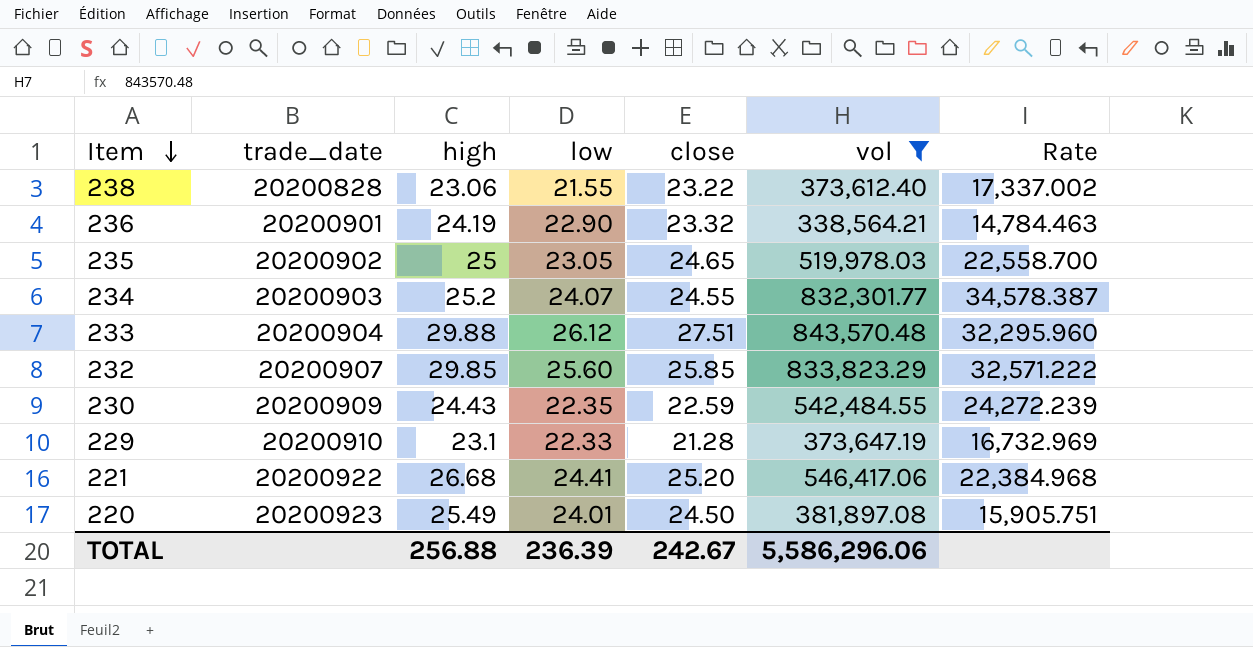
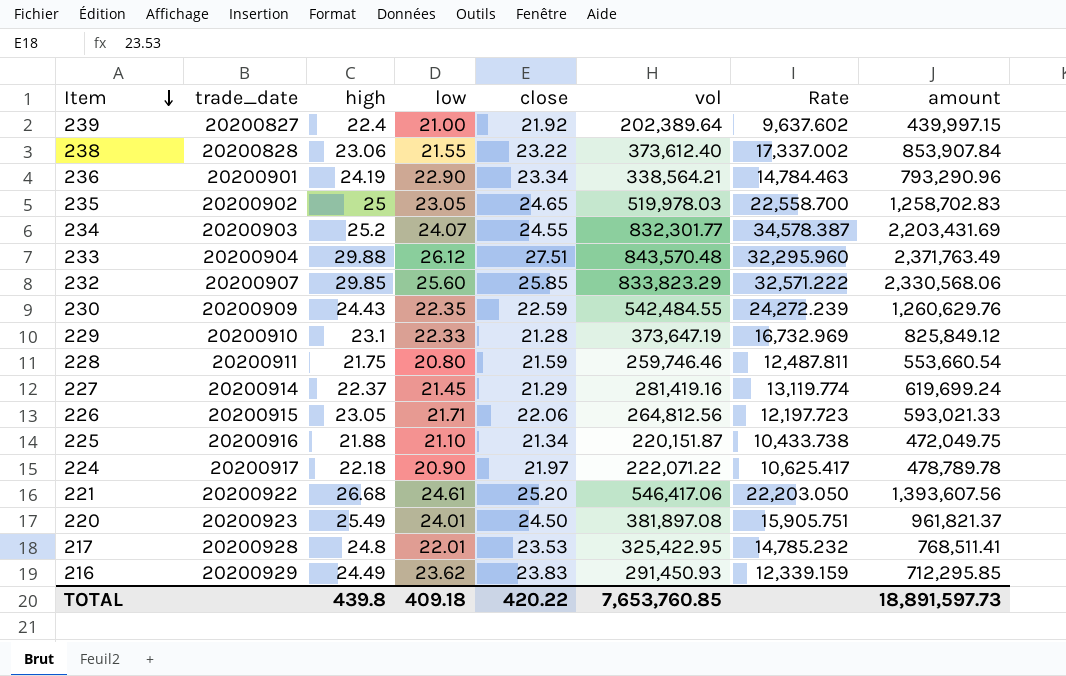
filter: vol >= 338,564.21 -> none
column amount | position: none -> 8
236 | close: 23.32 -> 23.34
221 | low: 24.41 -> 24.61
221 | Rate: 22,384.968 -> 22,203.050
TOTAL | high: 256.88 -> 439.8
TOTAL | low: 236.39 -> 409.18
TOTAL | close: 242.67 -> 420.22
TOTAL | vol: 5,586,296.06 -> 7,653,760.85

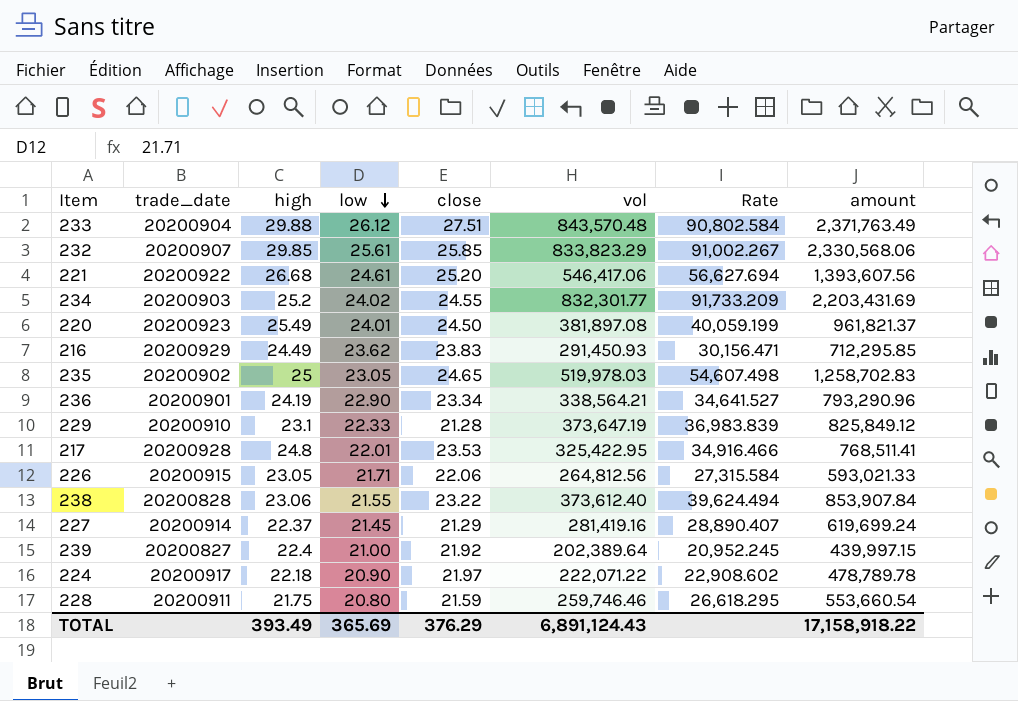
row order: Item descending -> low descending
column Rate | formula: [vol] / [low] -> [amount] / [low]
row 230: 20200909 | 24.43 | 22.35 | 22.59 | 542,484.55 | 24,272.239 | 1,260,629.76 -> none
row 225: 20200916 | 21.88 | 21.10 | 21.34 | 220,151.87 | 10,433.738 | 472,049.75 -> none
232 | low: 25.60 -> 25.61
234 | low: 24.07 -> 24.02
TOTAL | high: 439.8 -> 393.49
TOTAL | low: 409.18 -> 365.69
TOTAL | close: 420.22 -> 376.29
TOTAL | vol: 7,653,760.85 -> 6,891,124.43
TOTAL | amount: 18,891,597.73 -> 17,158,918.22

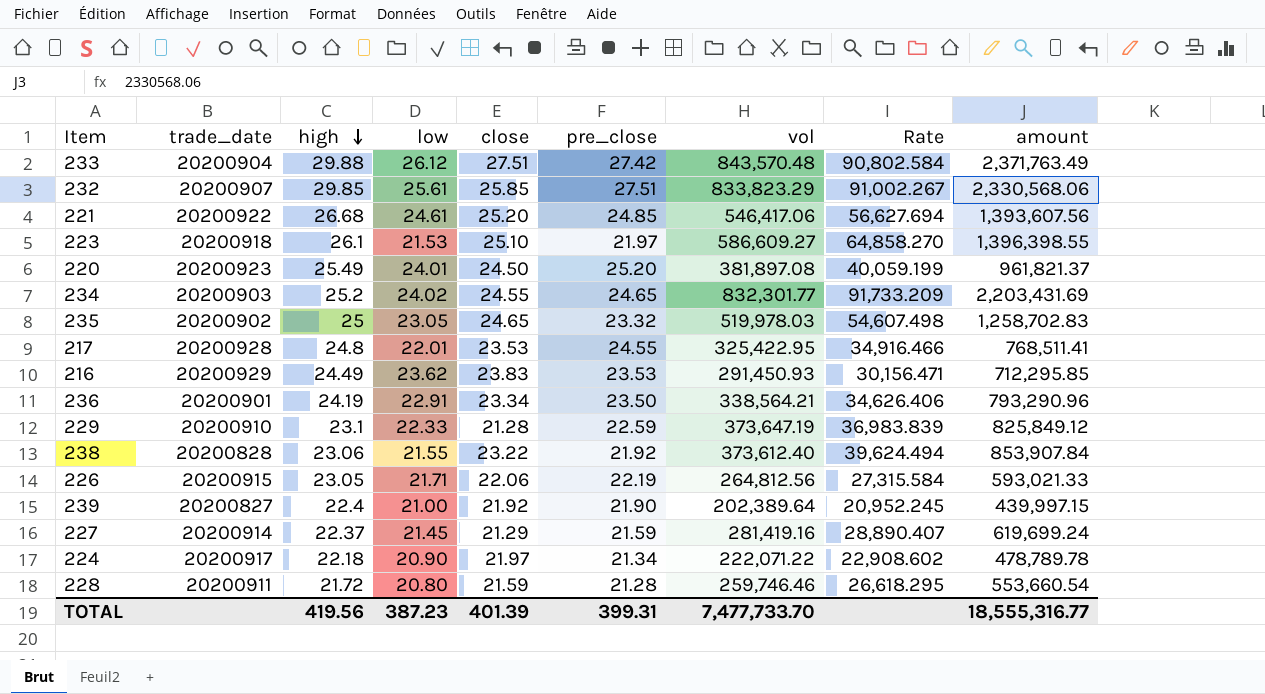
row order: low descending -> high descending
column pre_close | position: none -> 6
row 223: none -> 20200918 | 26.1 | 21.53 | 25.10 | 21.97 | 586,609.27 | 64,858.270 | 1,396,398.55
236 | low: 22.90 -> 22.91
236 | Rate: 34,641.527 -> 34,626.406
228 | high: 21.75 -> 21.72
TOTAL | high: 393.49 -> 419.56
TOTAL | low: 365.69 -> 387.23
TOTAL | close: 376.29 -> 401.39
TOTAL | vol: 6,891,124.43 -> 7,477,733.70
TOTAL | amount: 17,158,918.22 -> 18,555,316.77

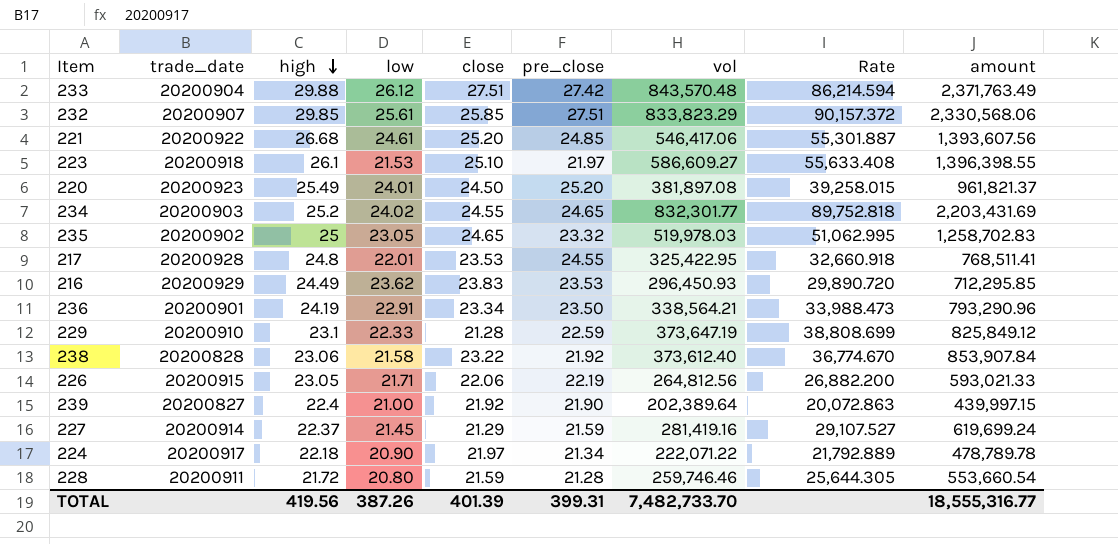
column Rate | formula: [amount] / [low] -> [amount] / [close]
216 | vol: 291,450.93 -> 296,450.93
238 | low: 21.55 -> 21.58
TOTAL | low: 387.23 -> 387.26
TOTAL | vol: 7,477,733.70 -> 7,482,733.70

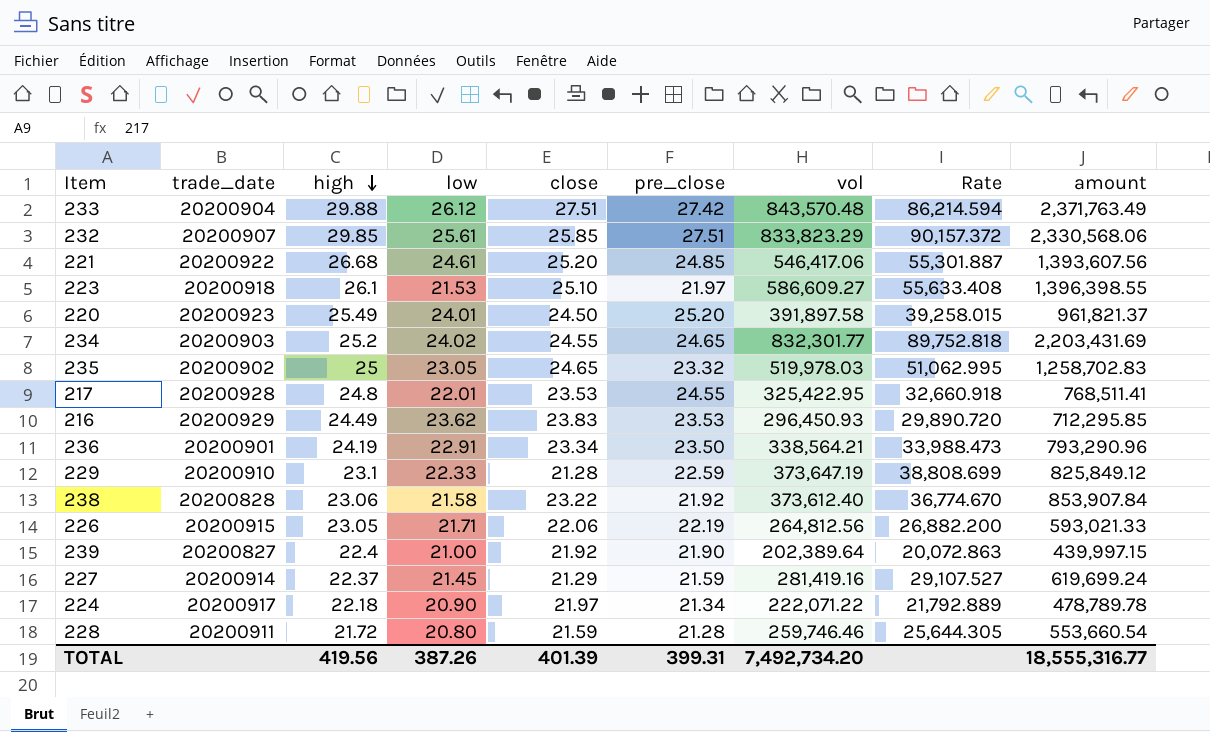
220 | vol: 381,897.08 -> 391,897.58
TOTAL | vol: 7,482,733.70 -> 7,492,734.20

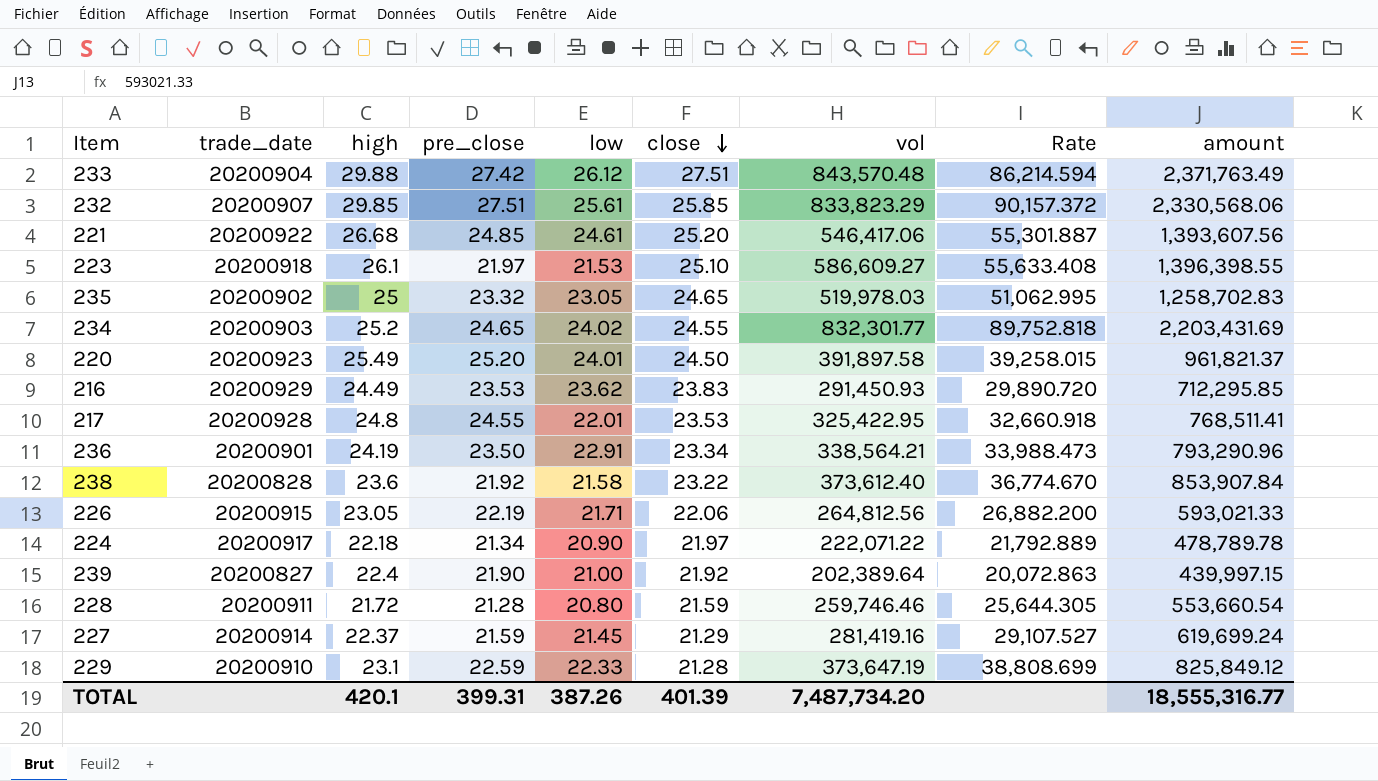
row order: high descending -> close descending
column pre_close | position: 6 -> 4
216 | vol: 296,450.93 -> 291,450.93
238 | high: 23.06 -> 23.6
TOTAL | high: 419.56 -> 420.1
TOTAL | vol: 7,492,734.20 -> 7,487,734.20

